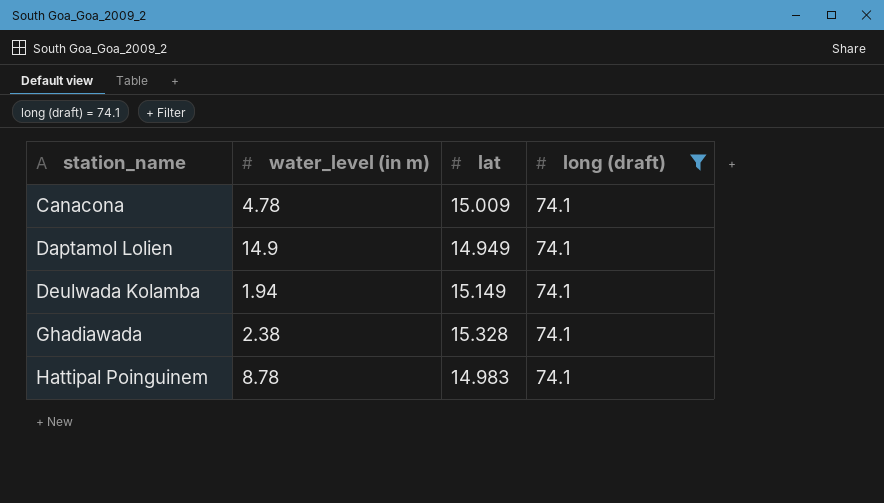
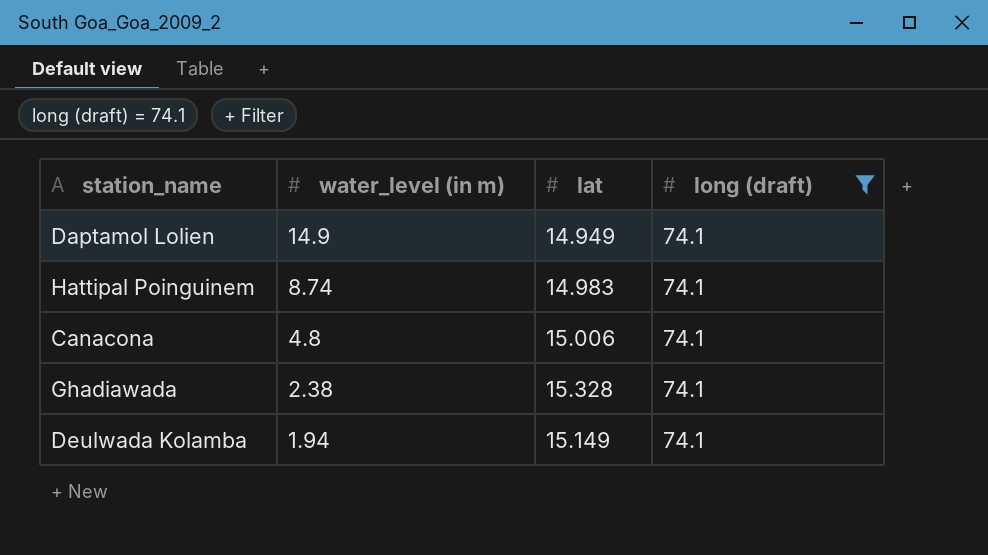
row order: station_name ascending -> water_level (in m) descending
Hattipal Poinguinem | water_level (in m): 8.78 -> 8.74
Canacona | water_level (in m): 4.78 -> 4.8
Canacona | lat: 15.009 -> 15.006

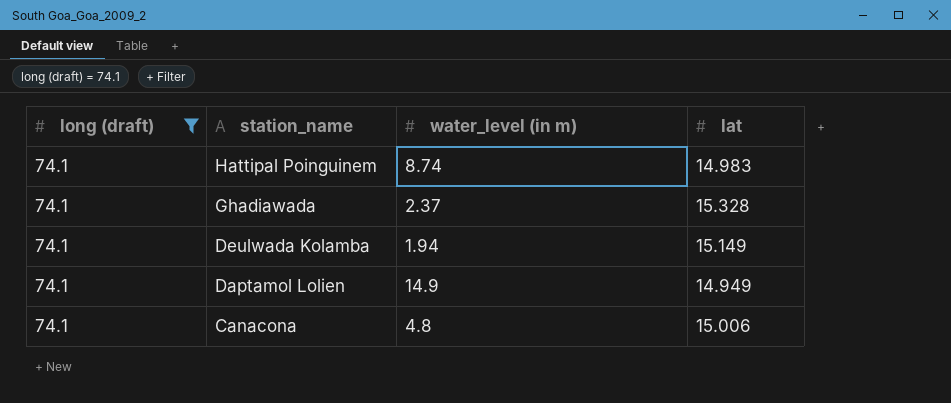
row order: water_level (in m) descending -> station_name descending
column long (draft) | position: 4 -> 1
Ghadiawada | water_level (in m): 2.38 -> 2.37

